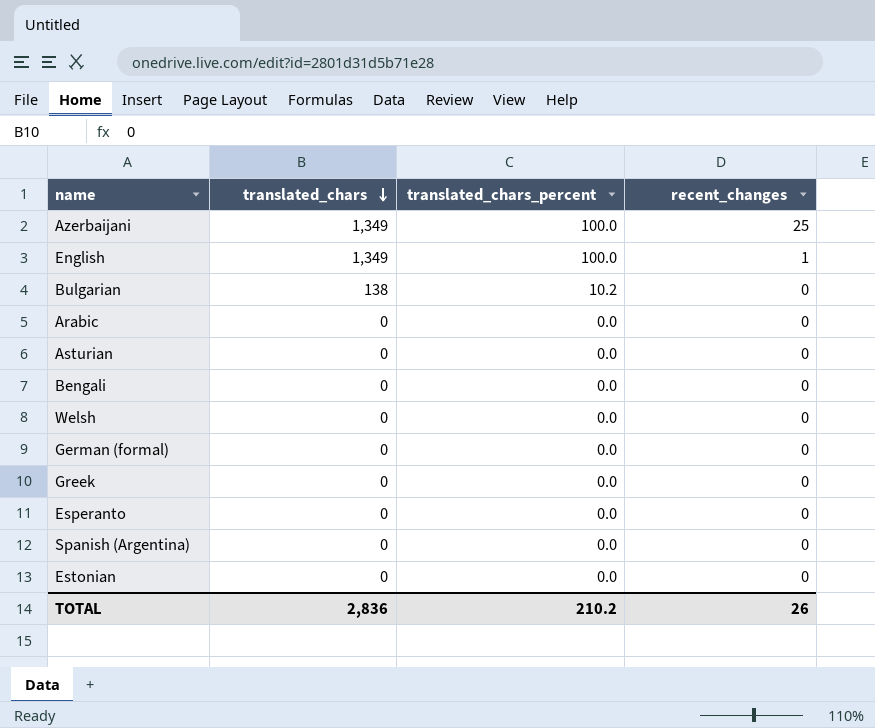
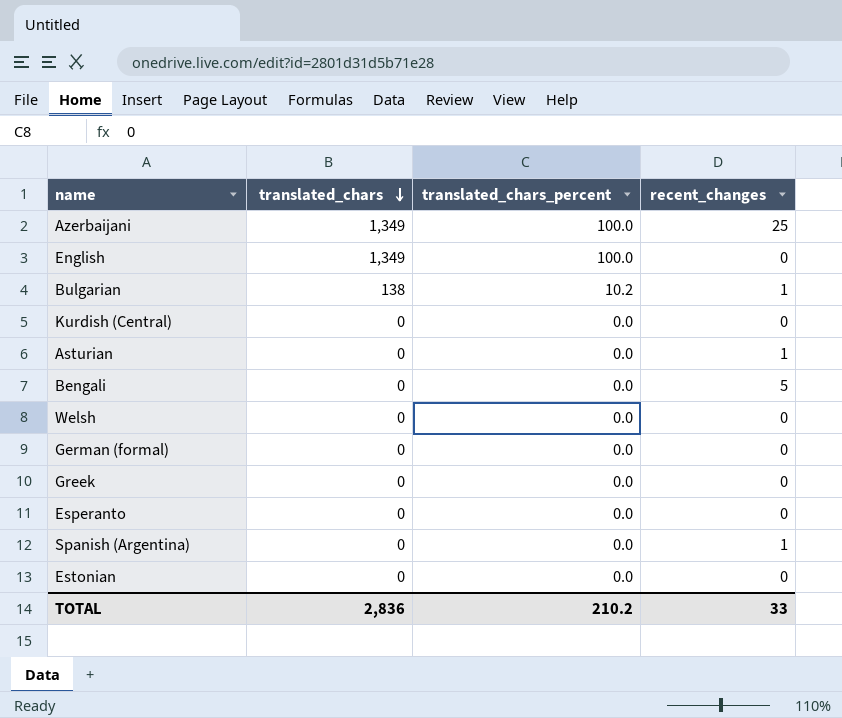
row Arabic: 0 | 0.0 | 0 -> none
English | recent_changes: 1 -> 0
Bulgarian | recent_changes: 0 -> 1
row Kurdish (Central): none -> 0 | 0.0 | 0
Asturian | recent_changes: 0 -> 1
Bengali | recent_changes: 0 -> 5
Spanish (Argentina) | recent_changes: 0 -> 1
TOTAL | recent_changes: 26 -> 33

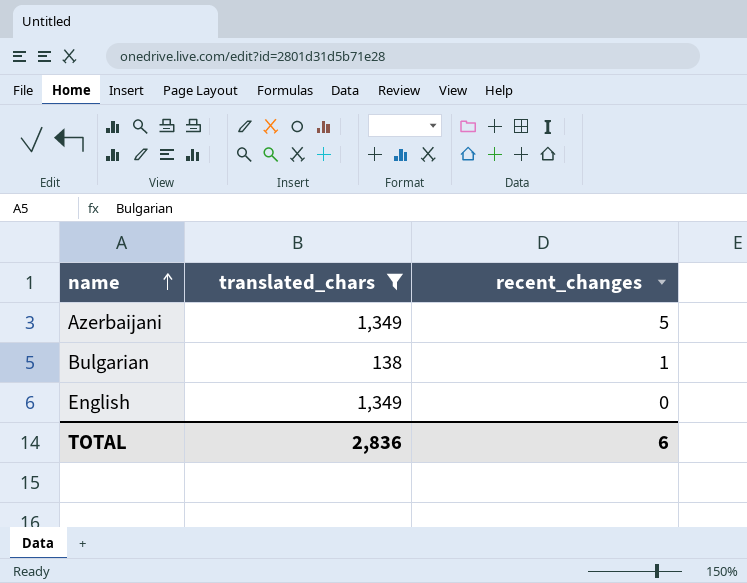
filter: none -> translated_chars != 0
row order: translated_chars descending -> name ascending
column translated_chars_percent | position: 3 -> none
Azerbaijani | recent_changes: 25 -> 5
TOTAL | recent_changes: 33 -> 6

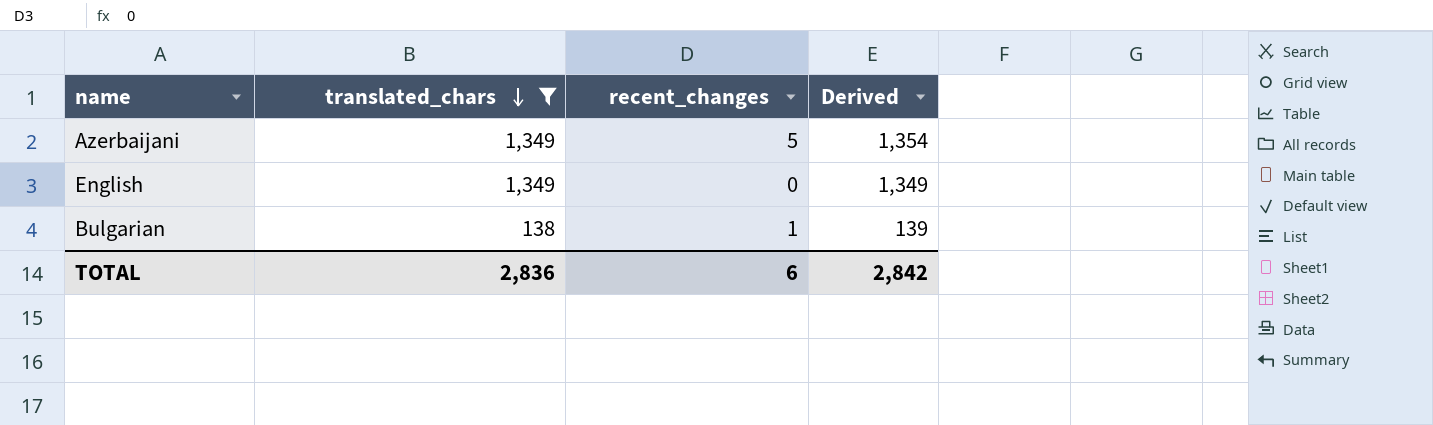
row order: name ascending -> translated_chars descending
column Derived | formula: none -> [translated_chars] + [recent_changes]

